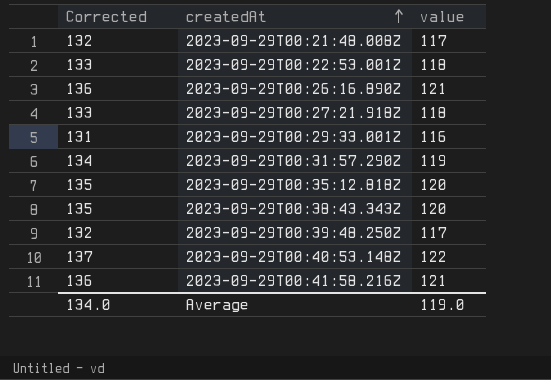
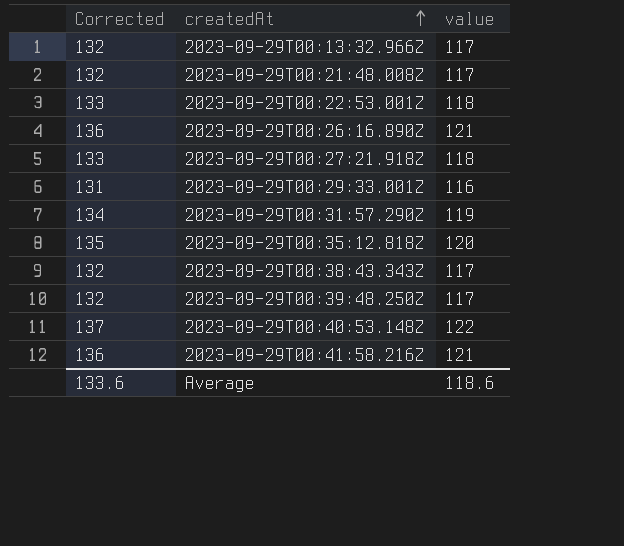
row 2023-09-29T00:13:32.966Z: none -> 132 | 117
2023-09-29T00:38:43.343Z | Corrected: 135 -> 132
2023-09-29T00:38:43.343Z | value: 120 -> 117
Average | Corrected: 134.0 -> 133.6
Average | value: 119.0 -> 118.6

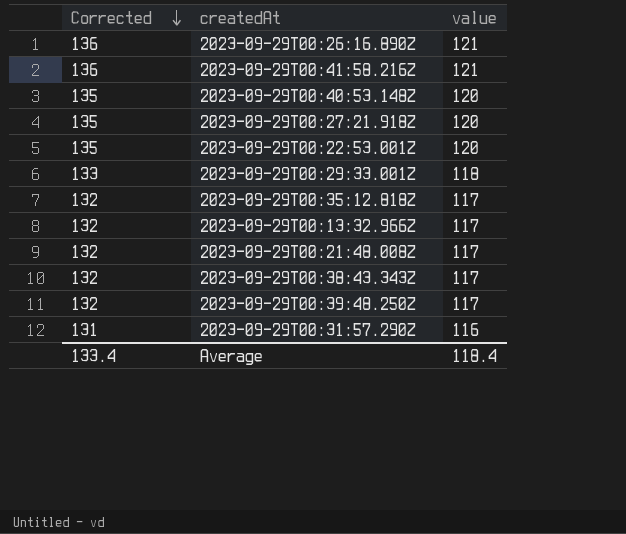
row order: createdAt ascending -> Corrected descending
2023-09-29T00:40:53.148Z | Corrected: 137 -> 135
2023-09-29T00:40:53.148Z | value: 122 -> 120
2023-09-29T00:27:21.918Z | Corrected: 133 -> 135
2023-09-29T00:27:21.918Z | value: 118 -> 120
2023-09-29T00:22:53.001Z | Corrected: 133 -> 135
2023-09-29T00:22:53.001Z | value: 118 -> 120
2023-09-29T00:29:33.001Z | Corrected: 131 -> 133
2023-09-29T00:29:33.001Z | value: 116 -> 118
2023-09-29T00:35:12.818Z | Corrected: 135 -> 132
2023-09-29T00:35:12.818Z | value: 120 -> 117
2023-09-29T00:31:57.290Z | Corrected: 134 -> 131
2023-09-29T00:31:57.290Z | value: 119 -> 116
Average | Corrected: 133.6 -> 133.4
Average | value: 118.6 -> 118.4

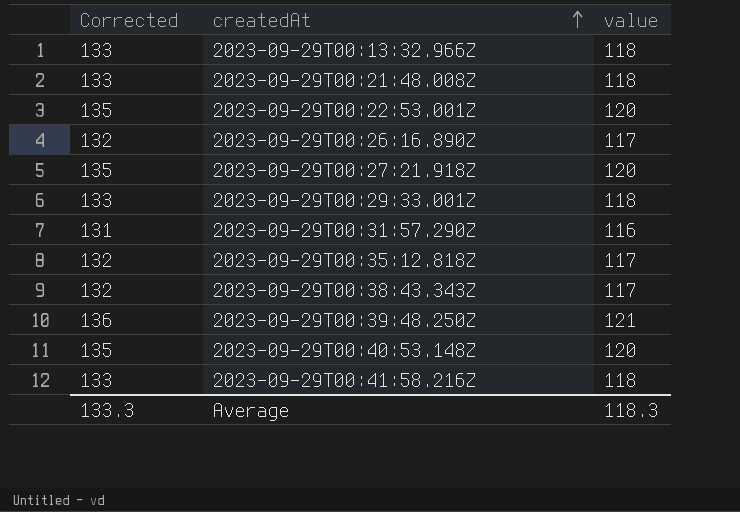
row order: Corrected descending -> createdAt ascending
2023-09-29T00:13:32.966Z | Corrected: 132 -> 133
2023-09-29T00:13:32.966Z | value: 117 -> 118
2023-09-29T00:21:48.008Z | Corrected: 132 -> 133
2023-09-29T00:21:48.008Z | value: 117 -> 118
2023-09-29T00:26:16.890Z | Corrected: 136 -> 132
2023-09-29T00:26:16.890Z | value: 121 -> 117
2023-09-29T00:39:48.250Z | Corrected: 132 -> 136
2023-09-29T00:39:48.250Z | value: 117 -> 121
2023-09-29T00:41:58.216Z | Corrected: 136 -> 133
2023-09-29T00:41:58.216Z | value: 121 -> 118
Average | Corrected: 133.4 -> 133.3
Average | value: 118.4 -> 118.3

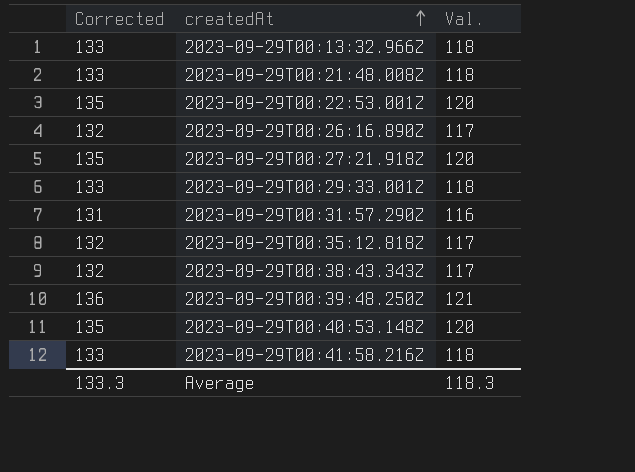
column name: value -> Val.

